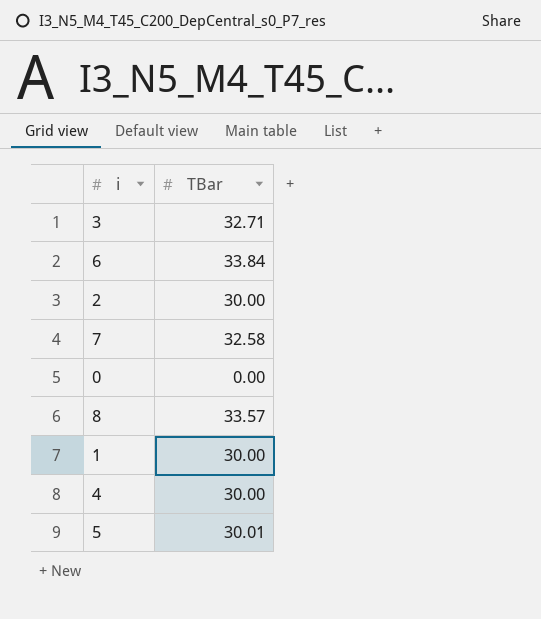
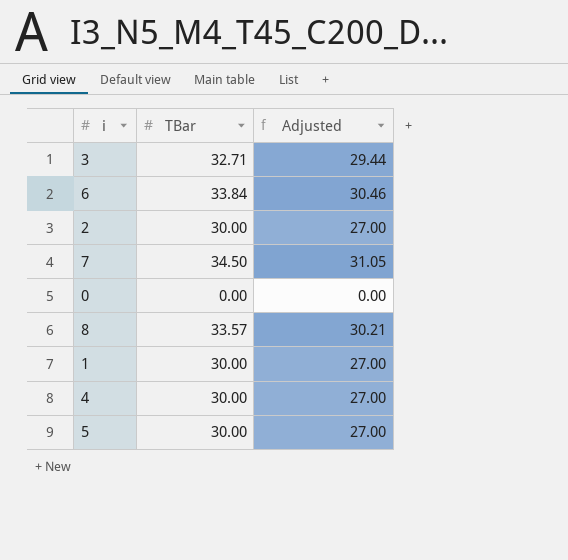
column Adjusted | formula: none -> [TBar] * 0.9
7 | TBar: 32.58 -> 34.50
5 | TBar: 30.01 -> 30.00

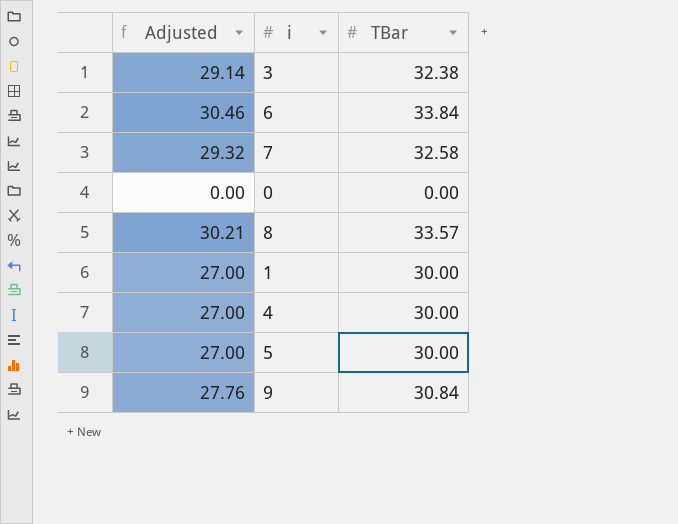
column Adjusted | position: 3 -> 1
row 2: 30.00 | 27.00 -> none
3 | Adjusted: 29.44 -> 29.14
3 | TBar: 32.71 -> 32.38
7 | Adjusted: 31.05 -> 29.32
7 | TBar: 34.50 -> 32.58
row 9: none -> 27.76 | 30.84

